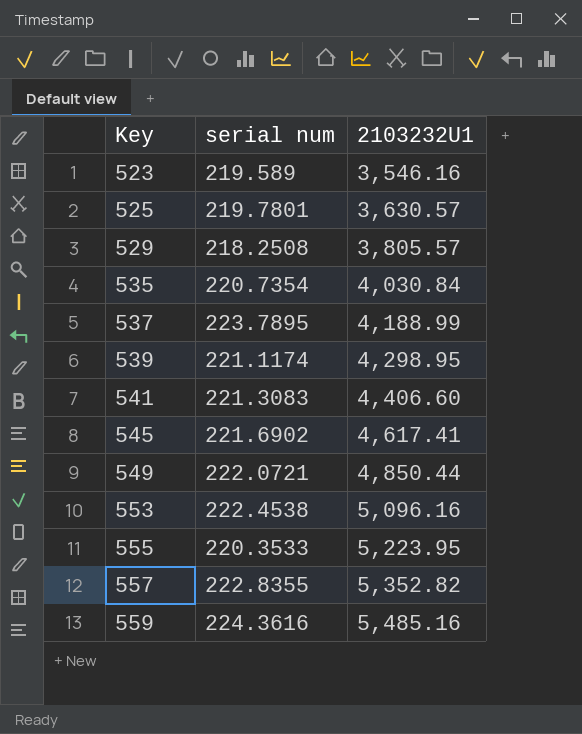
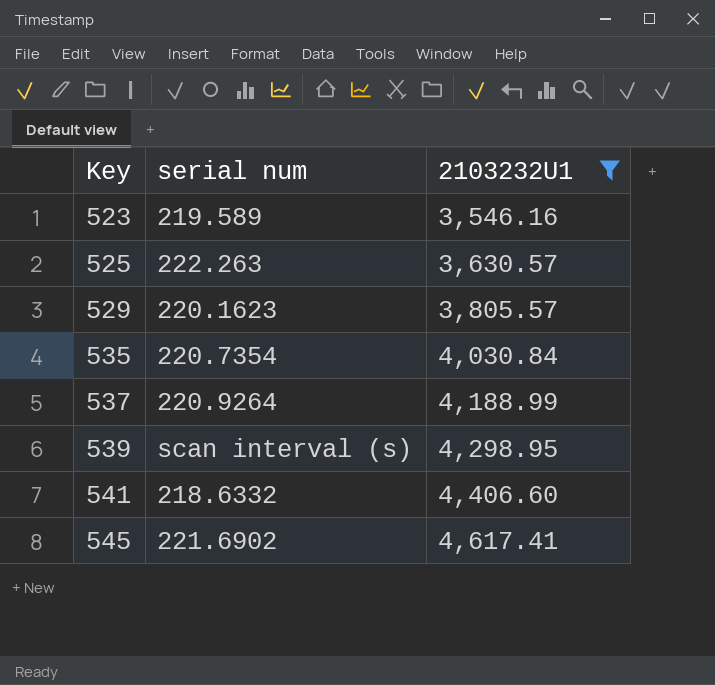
filter: none -> 2103232U1 <= 4,617.41
525 | serial num: 219.7801 -> 222.263
529 | serial num: 218.2508 -> 220.1623
537 | serial num: 223.7895 -> 220.9264
539 | serial num: 221.1174 -> scan interval (s)
541 | serial num: 221.3083 -> 218.6332

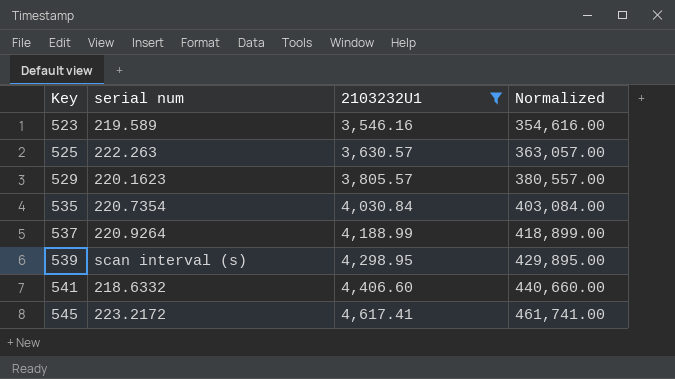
column Normalized | formula: none -> [2103232U1] * 100
545 | serial num: 221.6902 -> 223.2172

